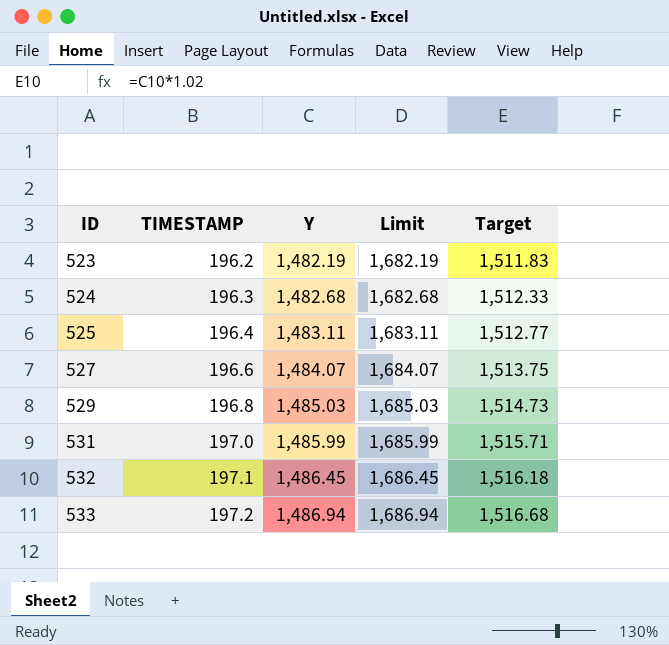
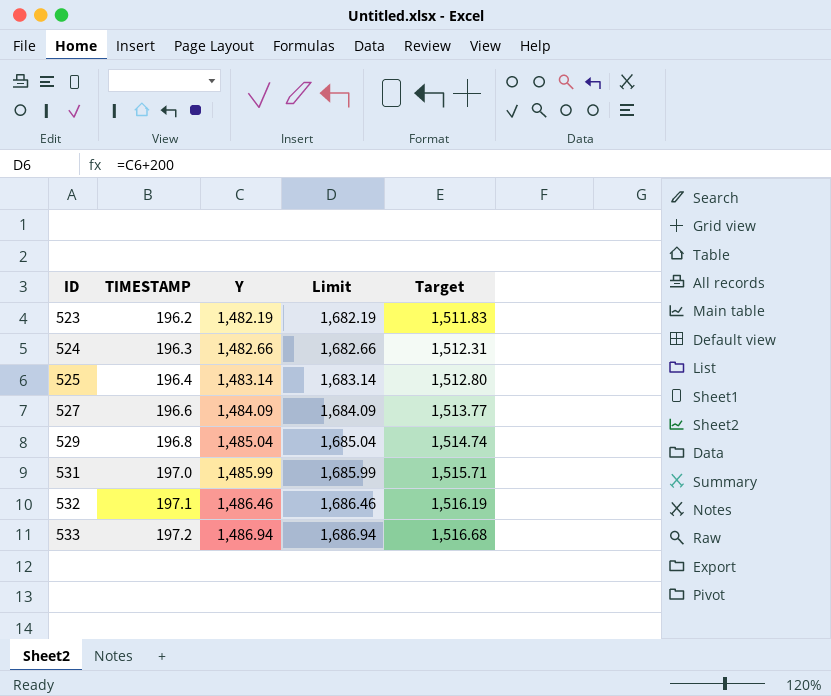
524 | Y: 1,482.68 -> 1,482.66
524 | Limit: 1,682.68 -> 1,682.66
524 | Target: 1,512.33 -> 1,512.31
525 | Y: 1,483.11 -> 1,483.14
525 | Limit: 1,683.11 -> 1,683.14
525 | Target: 1,512.77 -> 1,512.80
527 | Y: 1,484.07 -> 1,484.09
527 | Limit: 1,684.07 -> 1,684.09
527 | Target: 1,513.75 -> 1,513.77
529 | Y: 1,485.03 -> 1,485.04
529 | Limit: 1,685.03 -> 1,685.04
529 | Target: 1,514.73 -> 1,514.74
532 | Y: 1,486.45 -> 1,486.46
532 | Limit: 1,686.45 -> 1,686.46
532 | Target: 1,516.18 -> 1,516.19

